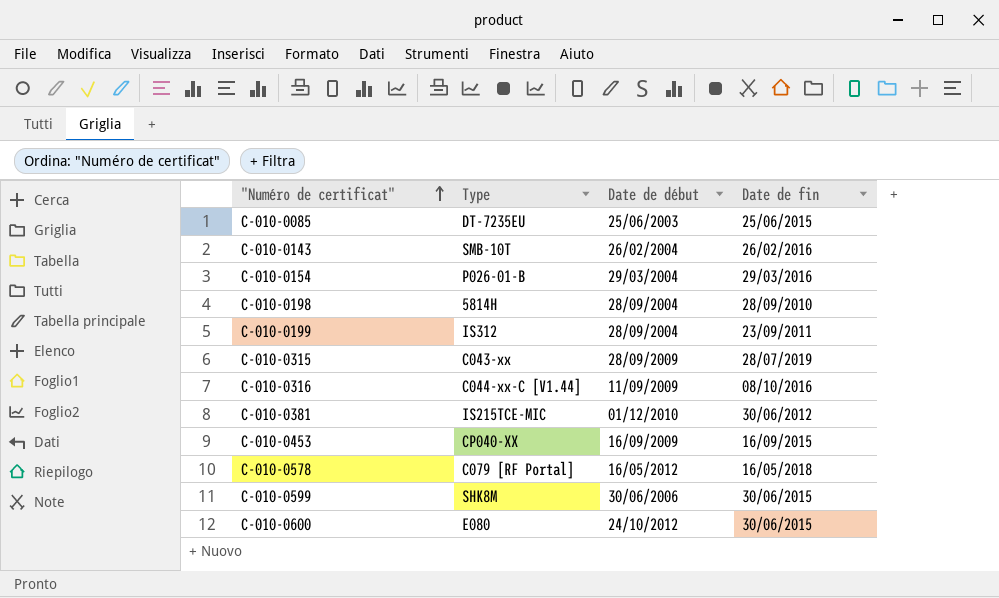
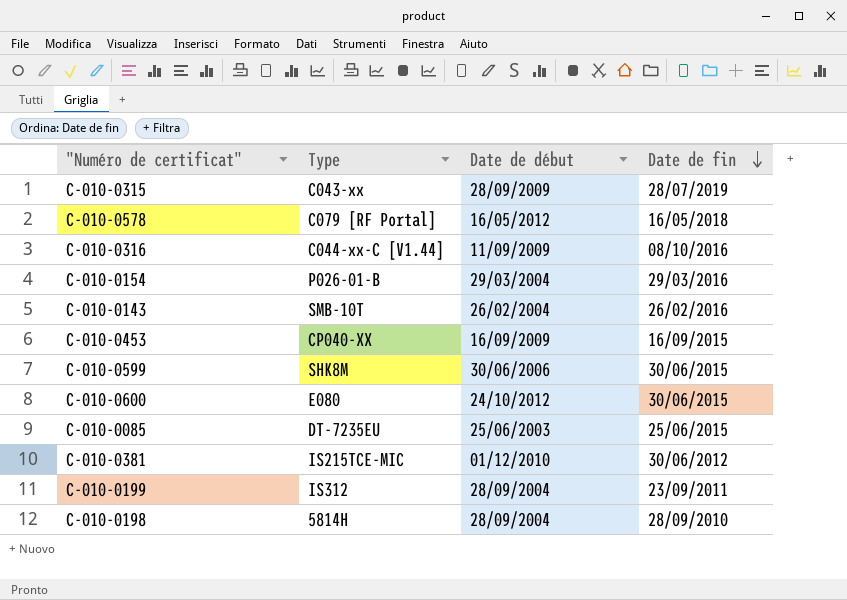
row order: "Numéro de certificat" ascending -> Date de fin descending

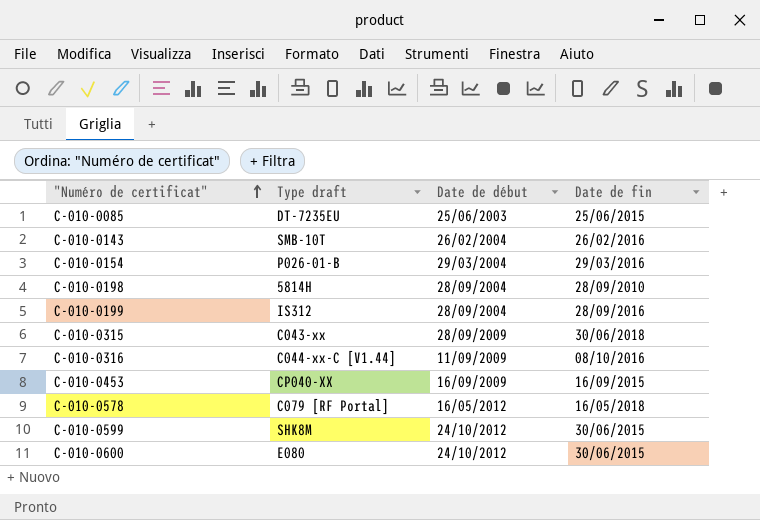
row order: Date de fin descending -> "Numéro de certificat" ascending
column name: Type -> Type draft
row C-010-0381: IS215TCE-MIC | 01/12/2010 | 30/06/2012 -> none
C-010-0199 | Date de fin: 23/09/2011 -> 28/09/2016
C-010-0315 | Date de fin: 28/07/2019 -> 30/06/2018
C-010-0599 | Date de début: 30/06/2006 -> 24/10/2012

